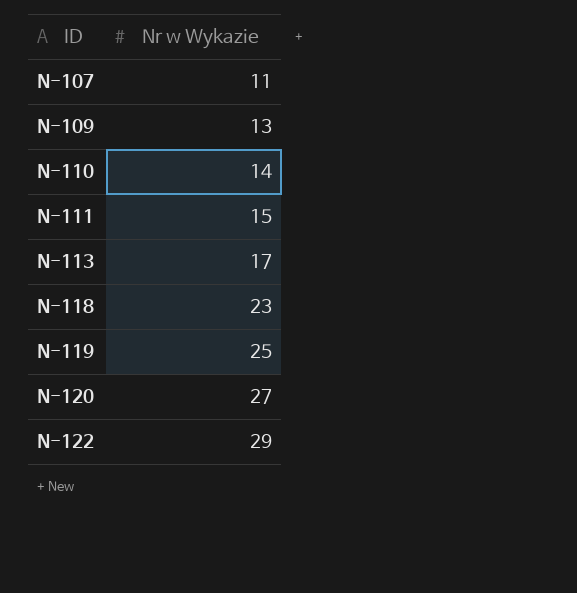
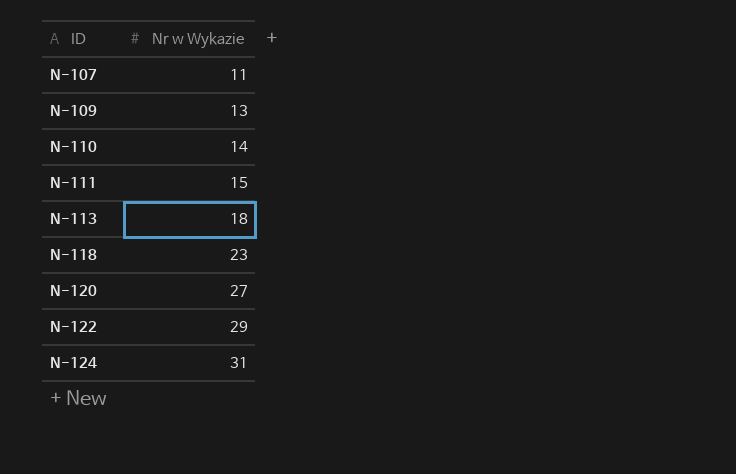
row N-119: 25 -> none
N-113 | Nr w Wykazie: 17 -> 18
row N-124: none -> 31

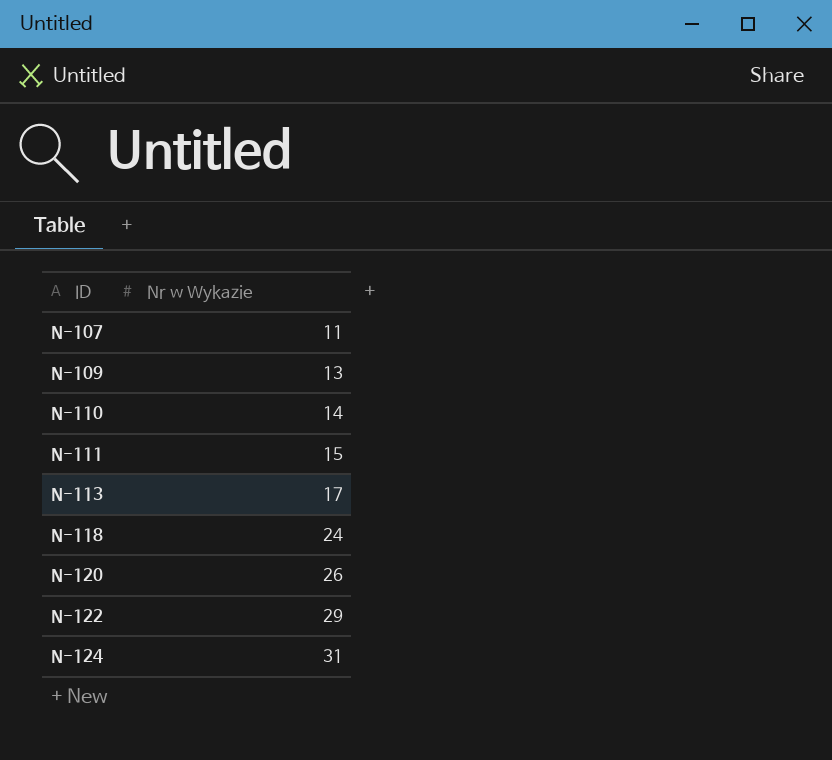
N-113 | Nr w Wykazie: 18 -> 17
N-118 | Nr w Wykazie: 23 -> 24
N-120 | Nr w Wykazie: 27 -> 26

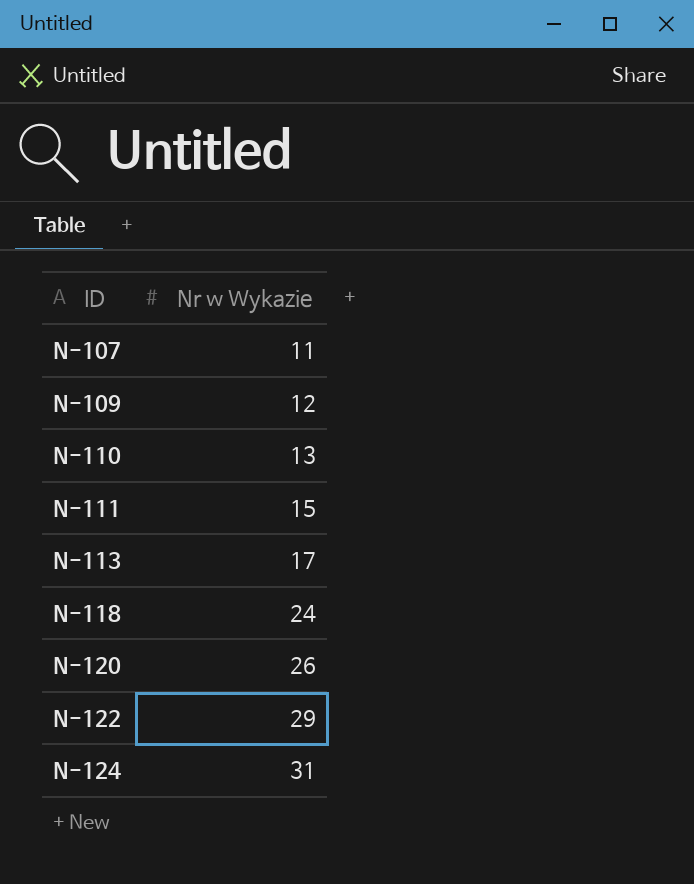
N-109 | Nr w Wykazie: 13 -> 12
N-110 | Nr w Wykazie: 14 -> 13

